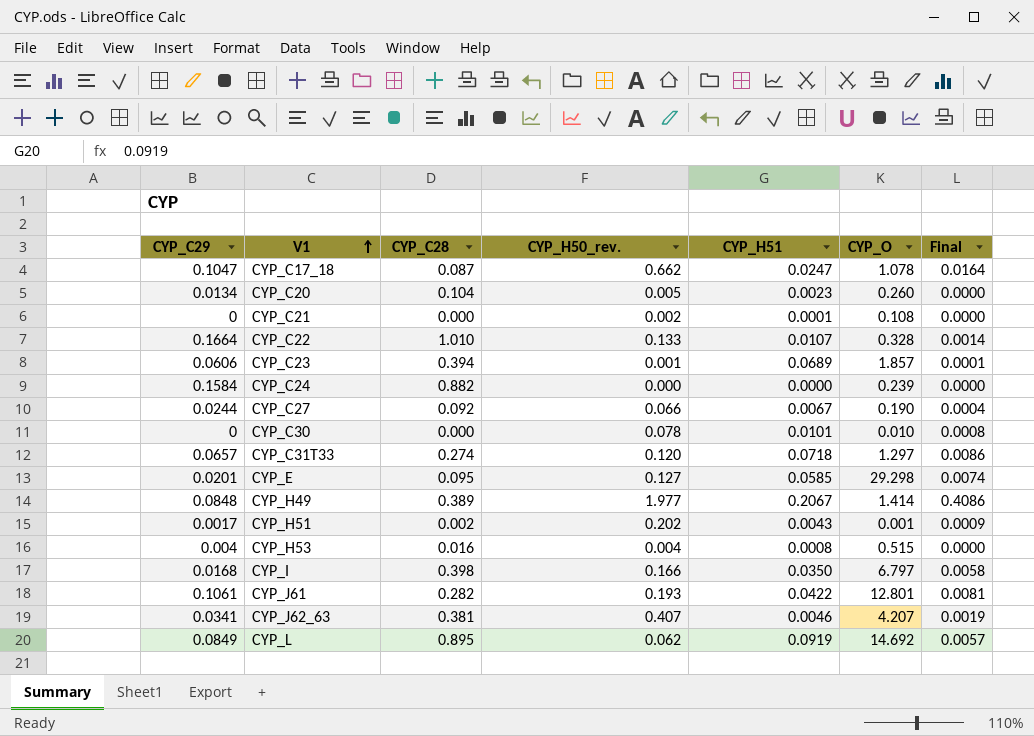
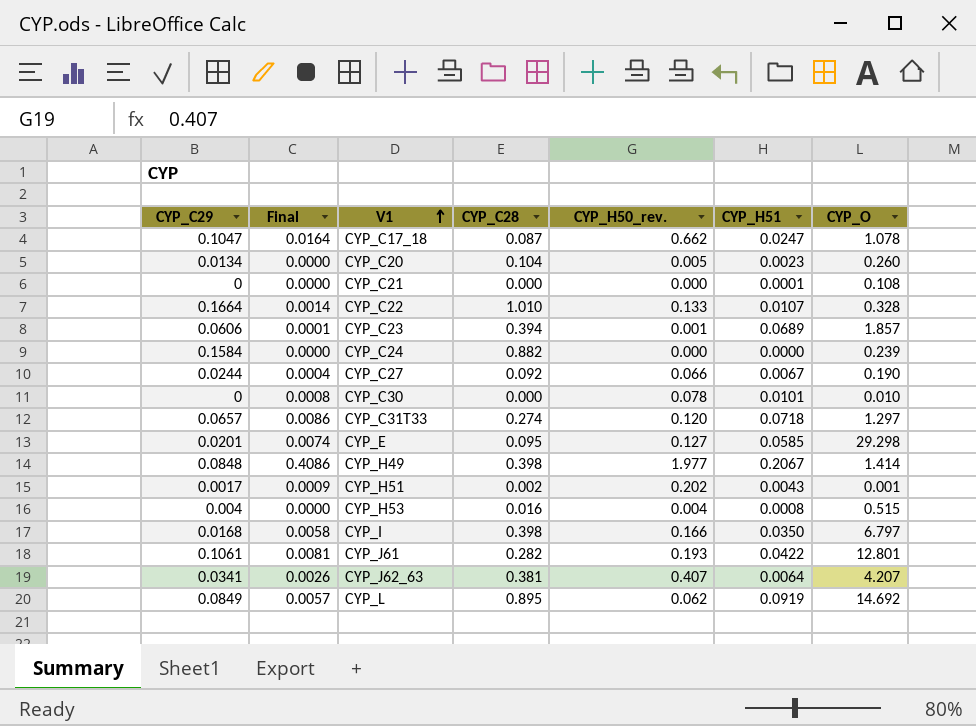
column Final | position: 7 -> 2
CYP_C21 | CYP_H50_rev.: 0.002 -> 0.000
CYP_H49 | CYP_C28: 0.389 -> 0.398
CYP_J62_63 | Final: 0.0019 -> 0.0026
CYP_J62_63 | CYP_H51: 0.0046 -> 0.0064

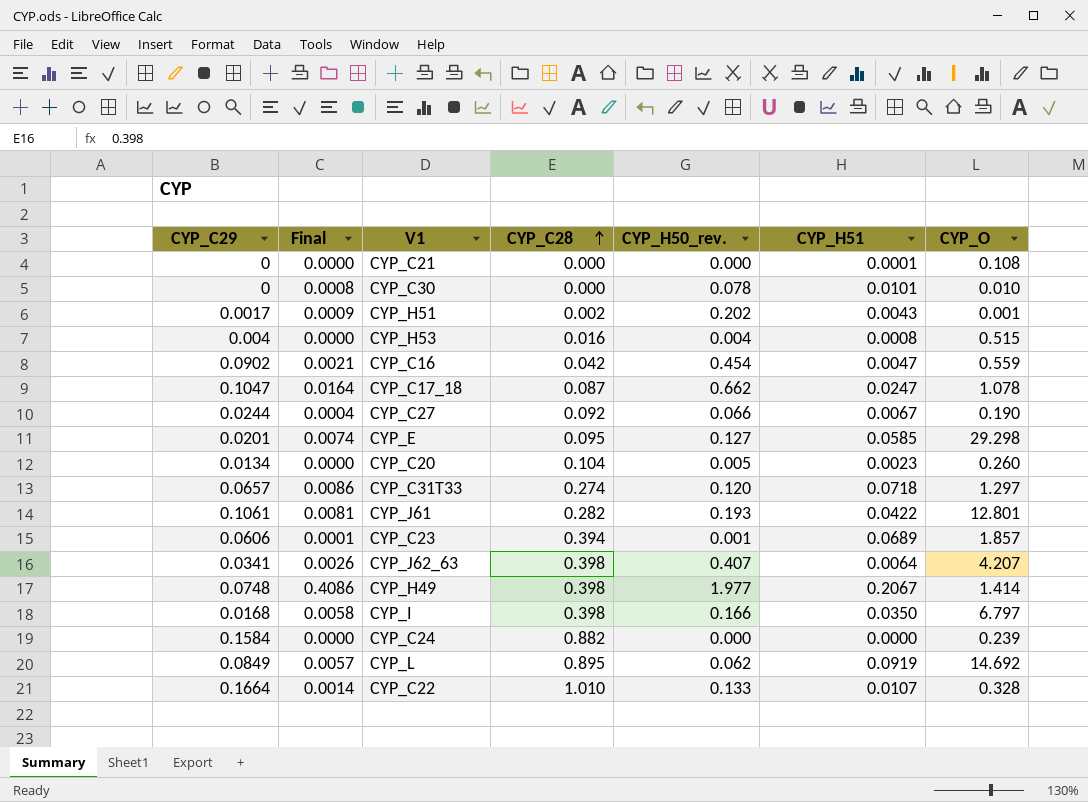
row order: V1 ascending -> CYP_C28 ascending
row CYP_C16: none -> 0.0902 | 0.0021 | 0.042 | 0.454 | 0.0047 | 0.559
CYP_J62_63 | CYP_C28: 0.381 -> 0.398
CYP_H49 | CYP_C29: 0.0848 -> 0.0748

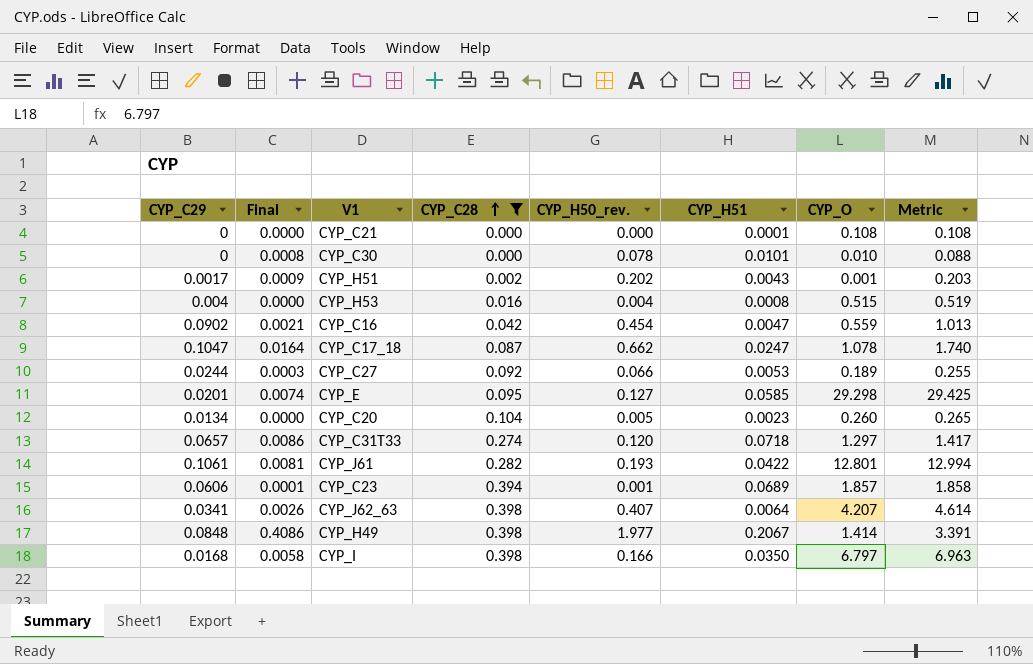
filter: none -> CYP_C28 <= 0.398
column Metric | formula: none -> [CYP_H50_rev.] + [CYP_O]
CYP_C27 | Final: 0.0004 -> 0.0003
CYP_C27 | CYP_H51: 0.0067 -> 0.0053
CYP_C27 | CYP_O: 0.190 -> 0.189
CYP_H49 | CYP_C29: 0.0748 -> 0.0848

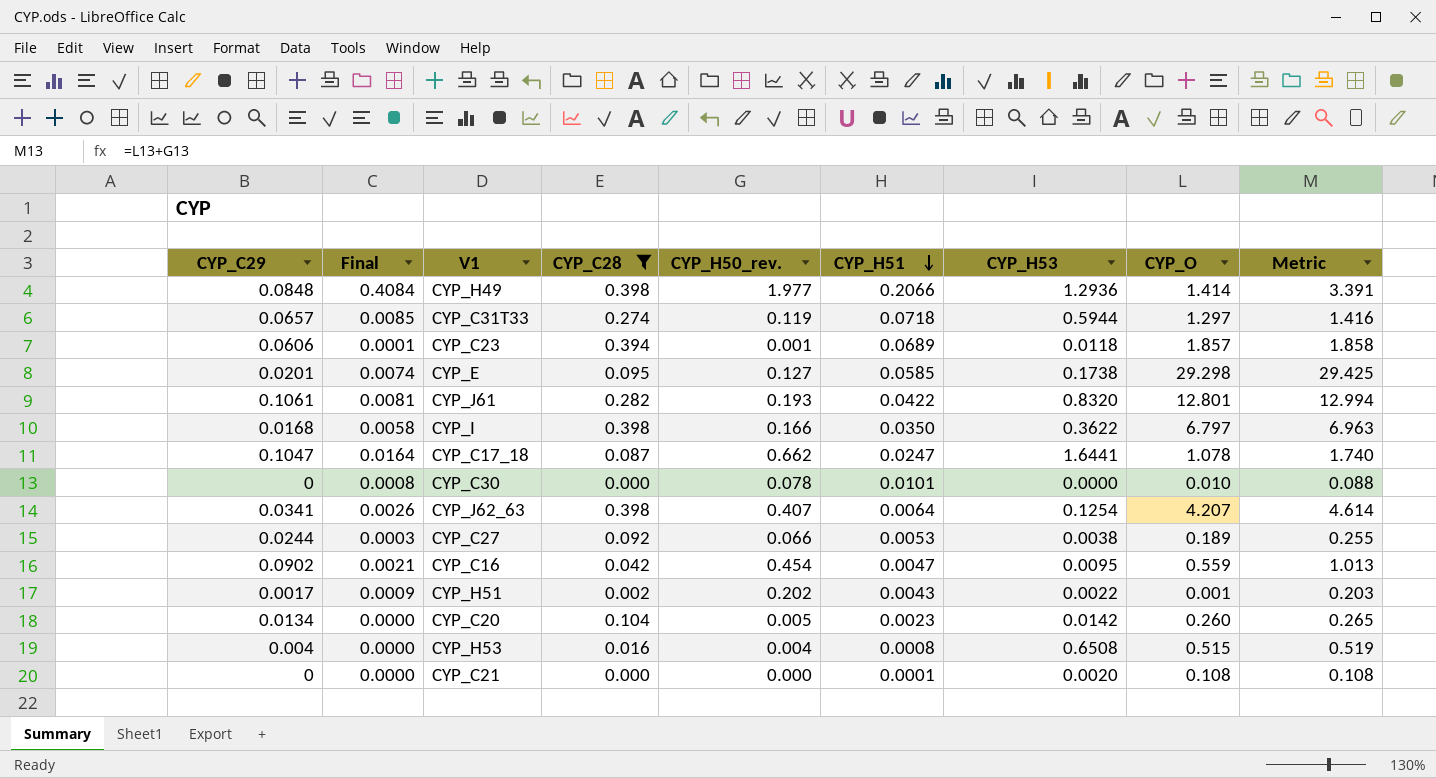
row order: CYP_C28 ascending -> CYP_H51 descending
column CYP_H53 | position: none -> 7
CYP_H49 | Final: 0.4086 -> 0.4084
CYP_H49 | CYP_H51: 0.2067 -> 0.2066
CYP_C31T33 | Final: 0.0086 -> 0.0085
CYP_C31T33 | CYP_H50_rev.: 0.120 -> 0.119
CYP_C31T33 | Metric: 1.417 -> 1.416

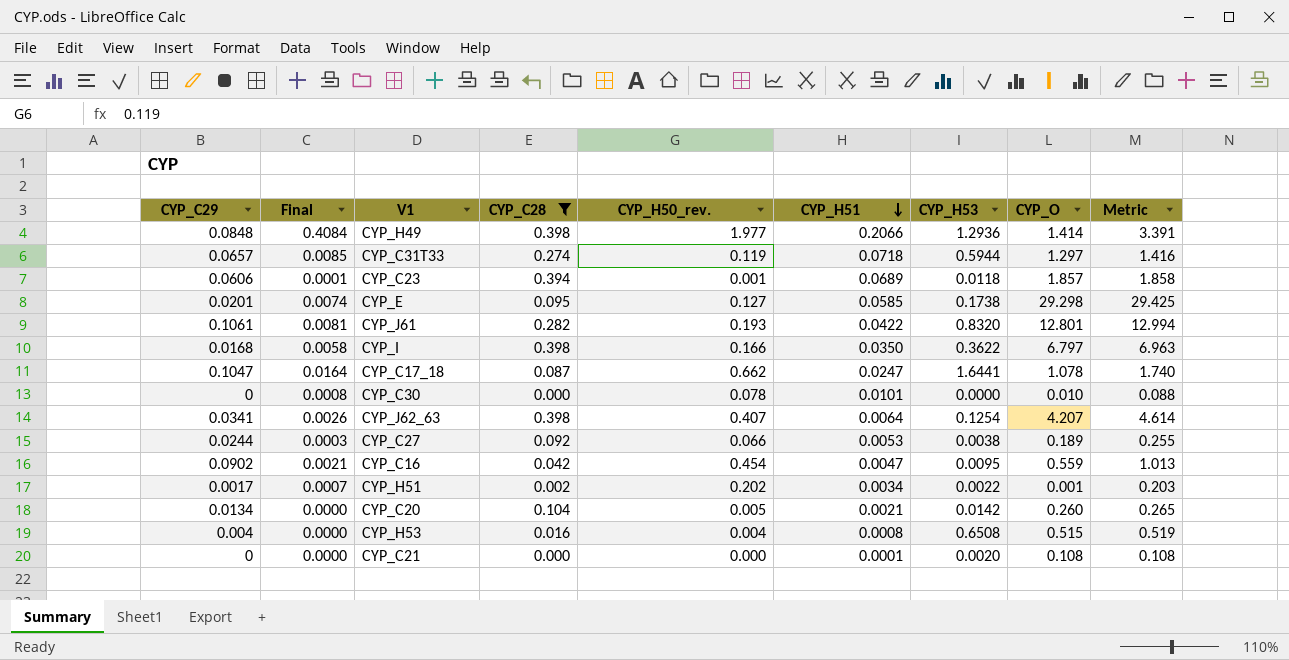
CYP_H51 | Final: 0.0009 -> 0.0007
CYP_H51 | CYP_H51: 0.0043 -> 0.0034
CYP_C20 | CYP_H51: 0.0023 -> 0.0021

